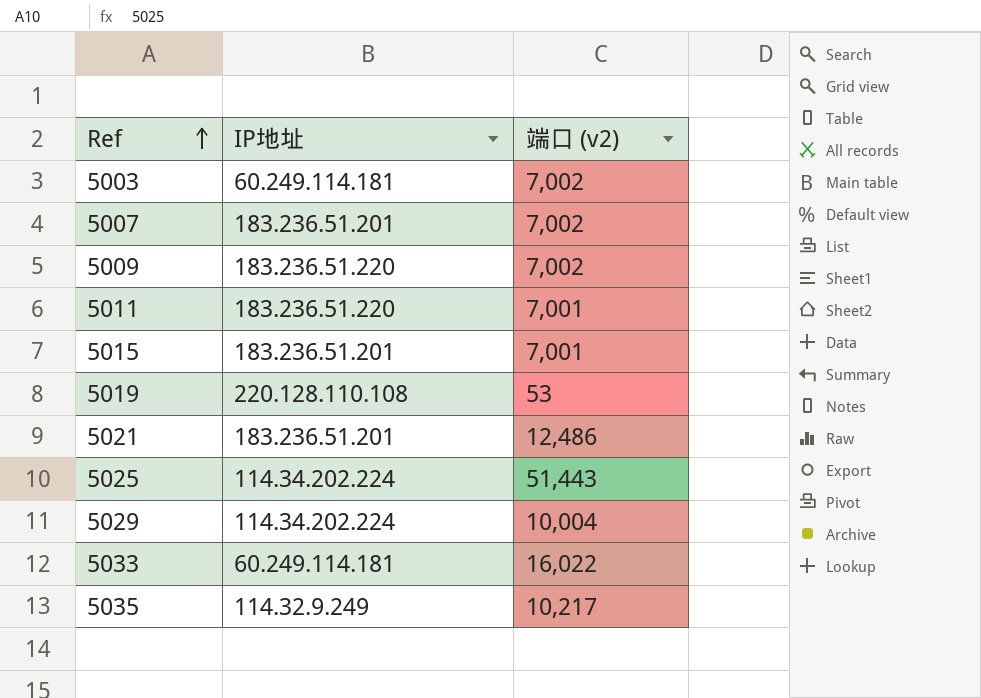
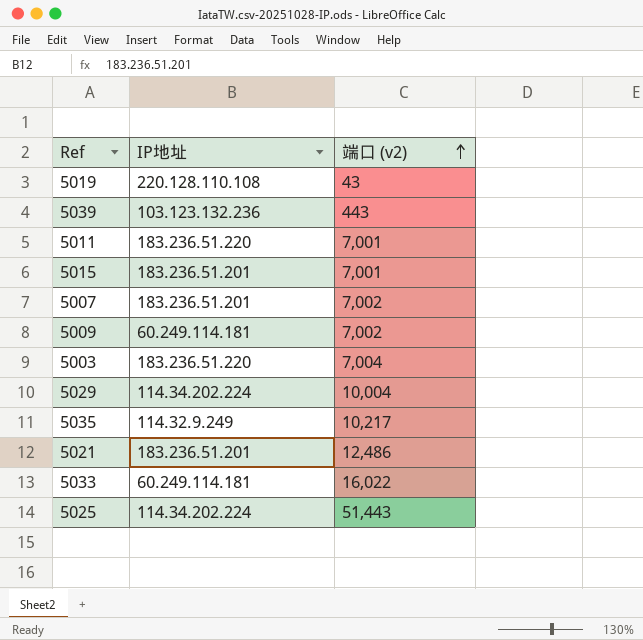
row order: Ref ascending -> 端口 (v2) ascending
5019 | 端口 (v2): 53 -> 43
row 5039: none -> 103.123.132.236 | 443
5009 | IP地址: 183.236.51.220 -> 60.249.114.181
5003 | IP地址: 60.249.114.181 -> 183.236.51.220
5003 | 端口 (v2): 7,002 -> 7,004

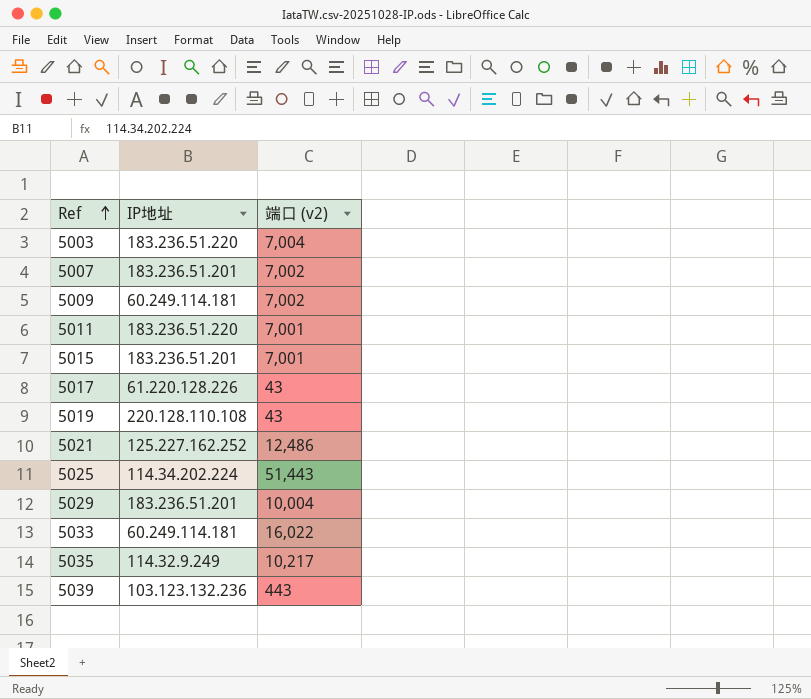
row order: 端口 (v2) ascending -> Ref ascending
row 5017: none -> 61.220.128.226 | 43
5021 | IP地址: 183.236.51.201 -> 125.227.162.252
5029 | IP地址: 114.34.202.224 -> 183.236.51.201

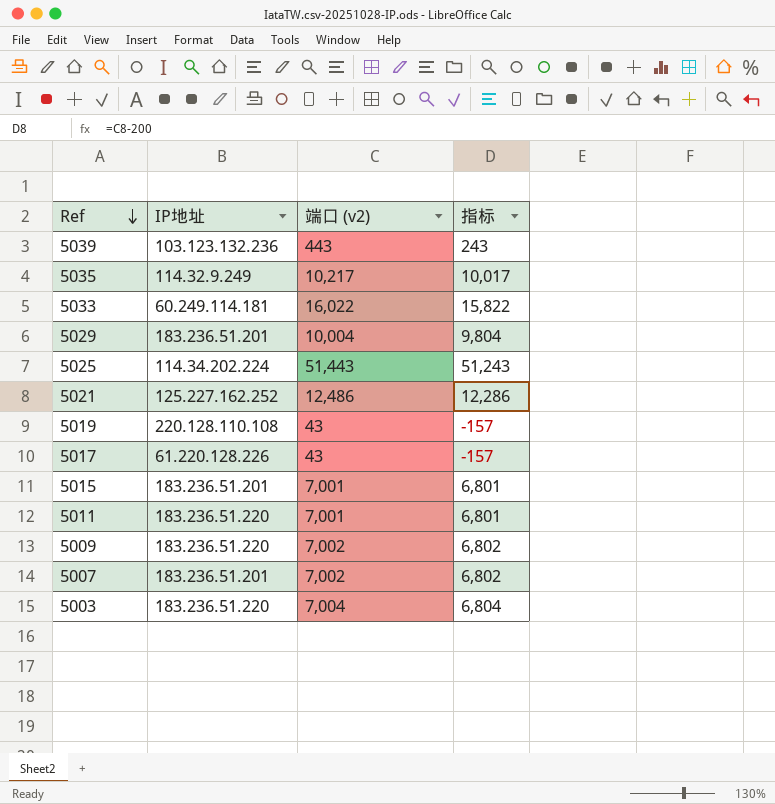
row order: Ref ascending -> Ref descending
column 指标 | formula: none -> [端口 (v2)] - 200
5009 | IP地址: 60.249.114.181 -> 183.236.51.220

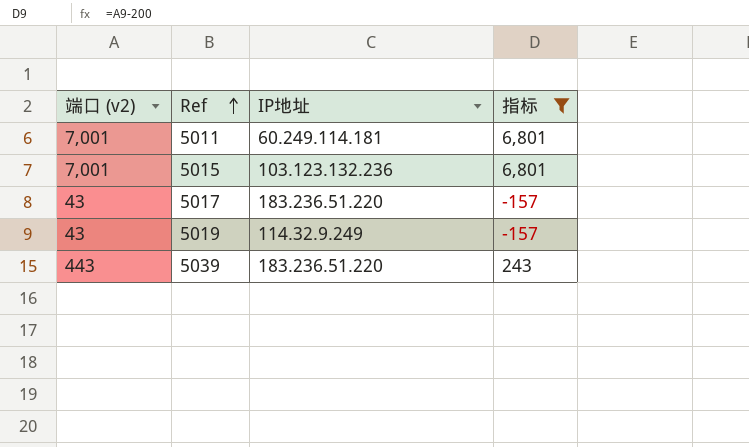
filter: none -> 指标 <= 6,801
row order: Ref descending -> Ref ascending
column 端口 (v2) | position: 3 -> 1
5011 | IP地址: 183.236.51.220 -> 60.249.114.181
5015 | IP地址: 183.236.51.201 -> 103.123.132.236
5017 | IP地址: 61.220.128.226 -> 183.236.51.220
5019 | IP地址: 220.128.110.108 -> 114.32.9.249
5039 | IP地址: 103.123.132.236 -> 183.236.51.220

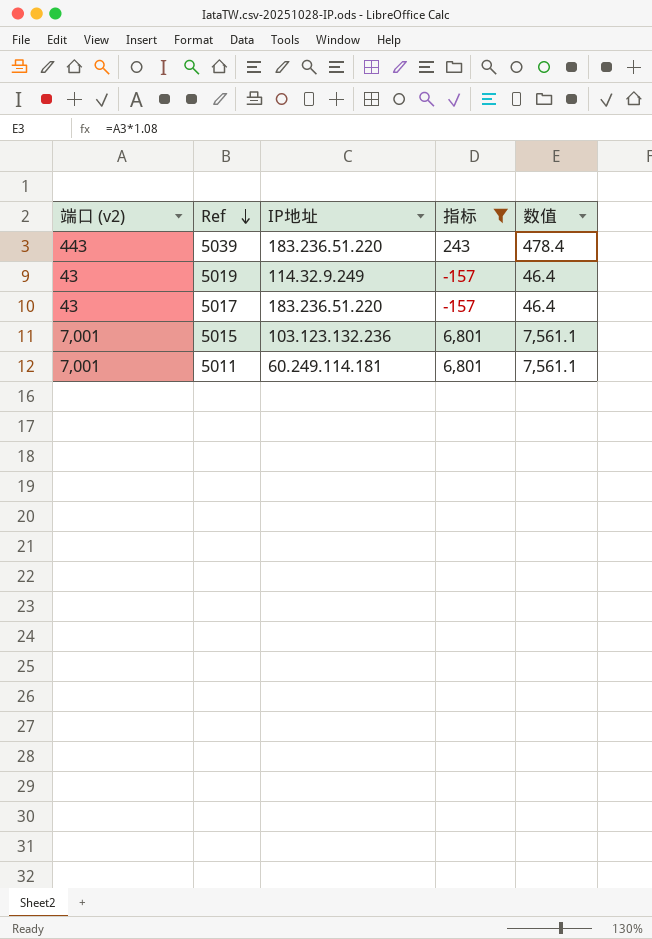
row order: Ref ascending -> Ref descending
column 数值 | formula: none -> [端口 (v2)] * 1.08

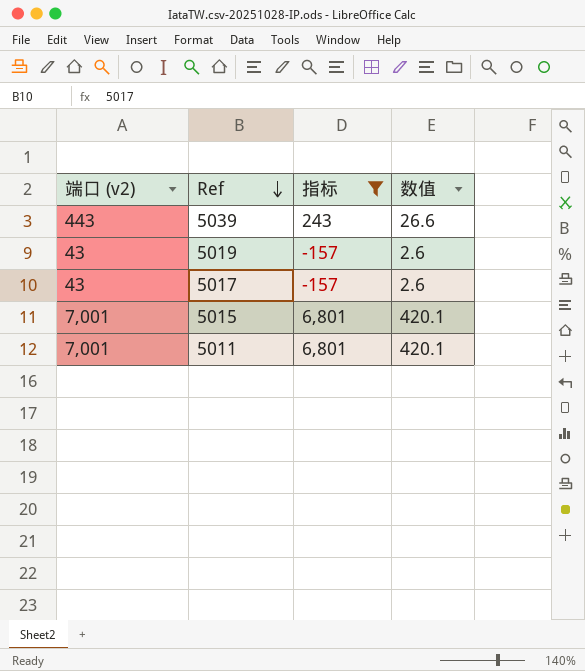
column IP地址 | position: 3 -> none
column 数值 | formula: [端口 (v2)] * 1.08 -> [端口 (v2)] * 0.06

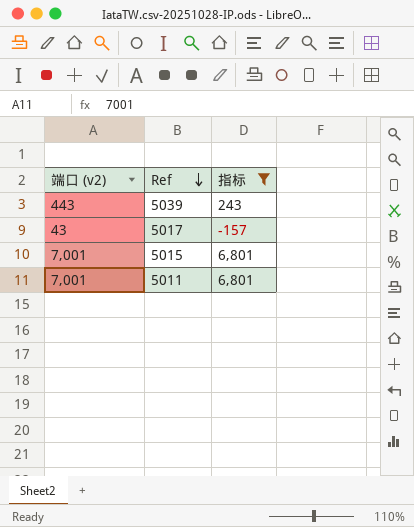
column 数值 | formula: [端口 (v2)] * 0.06 -> none
row 5019: 43 | -157 | 2.6 -> none

